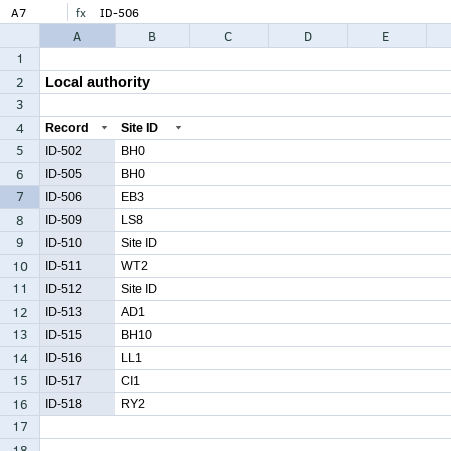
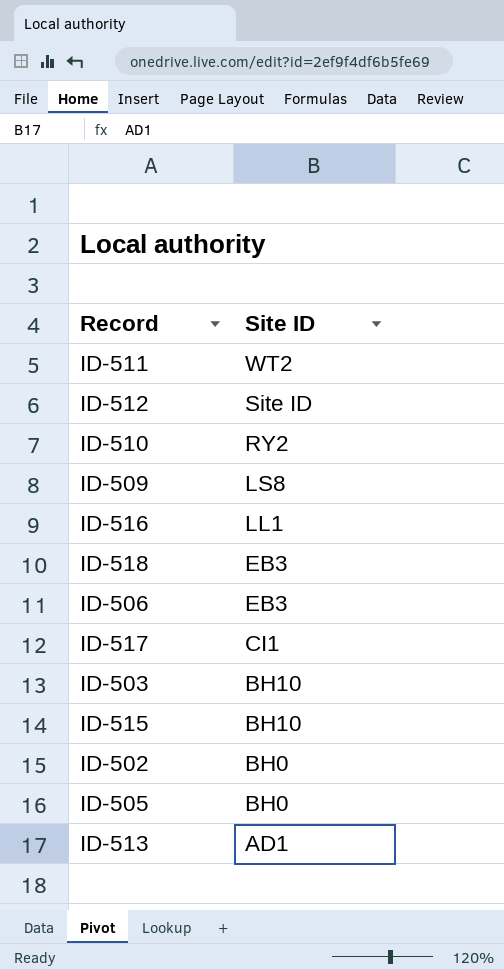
row order: Record ascending -> Site ID descending
ID-510 | Site ID: Site ID -> RY2
ID-518 | Site ID: RY2 -> EB3
row ID-503: none -> BH10

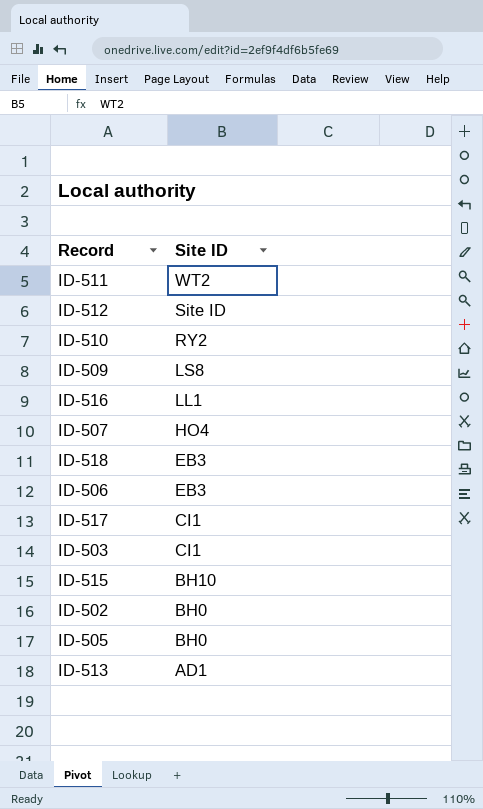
row ID-507: none -> HO4
ID-503 | Site ID: BH10 -> CI1

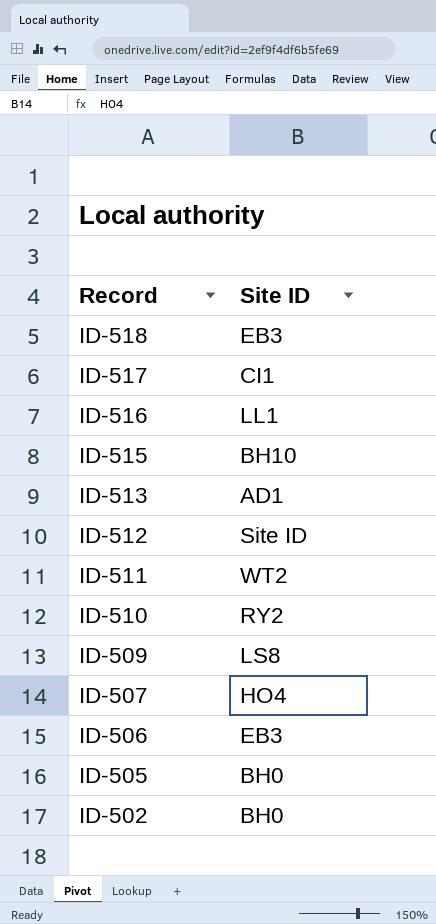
row order: Site ID descending -> Record descending
row ID-503: CI1 -> none

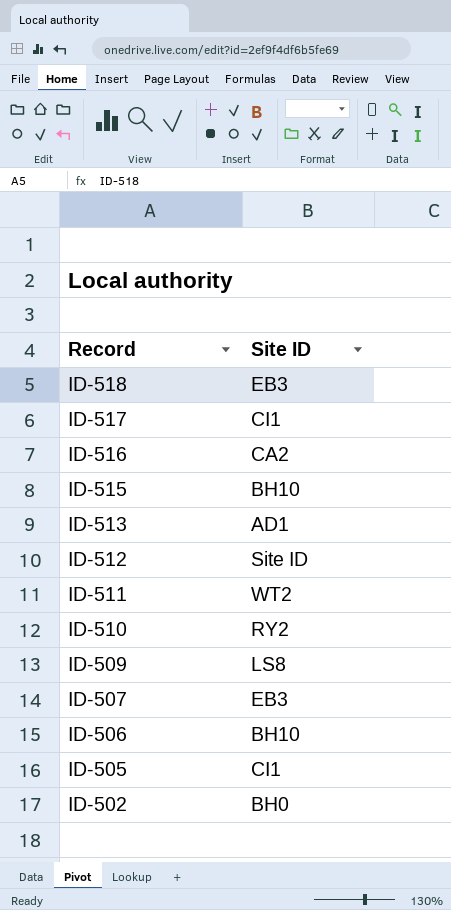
ID-516 | Site ID: LL1 -> CA2
ID-507 | Site ID: HO4 -> EB3
ID-506 | Site ID: EB3 -> BH10
ID-505 | Site ID: BH0 -> CI1

